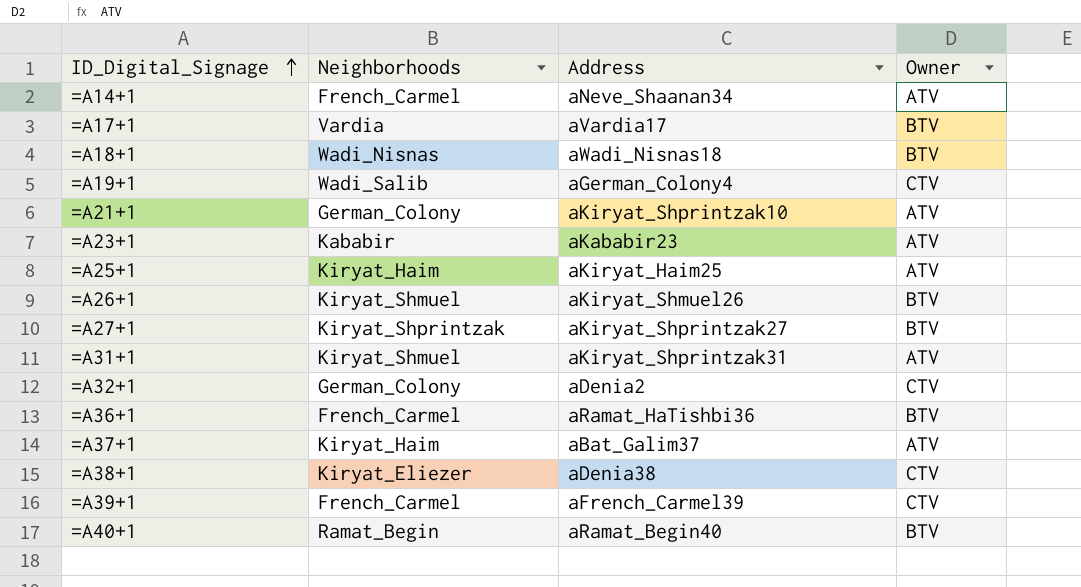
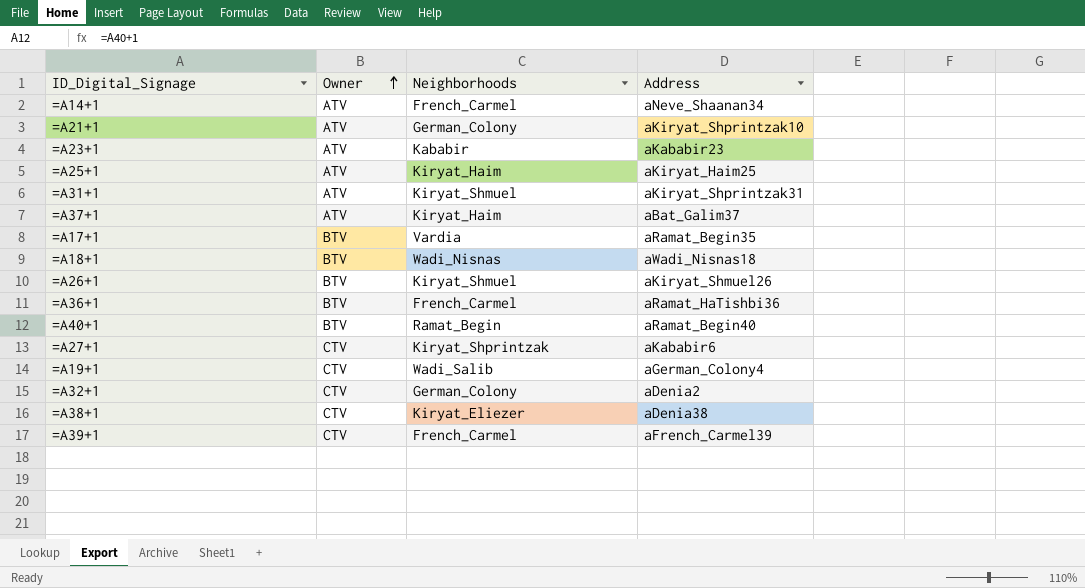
row order: ID_Digital_Signage ascending -> Owner ascending
column Owner | position: 4 -> 2
=A17+1 | Address: aVardia17 -> aRamat_Begin35
=A27+1 | Owner: BTV -> CTV
=A27+1 | Address: aKiryat_Shprintzak27 -> aKababir6

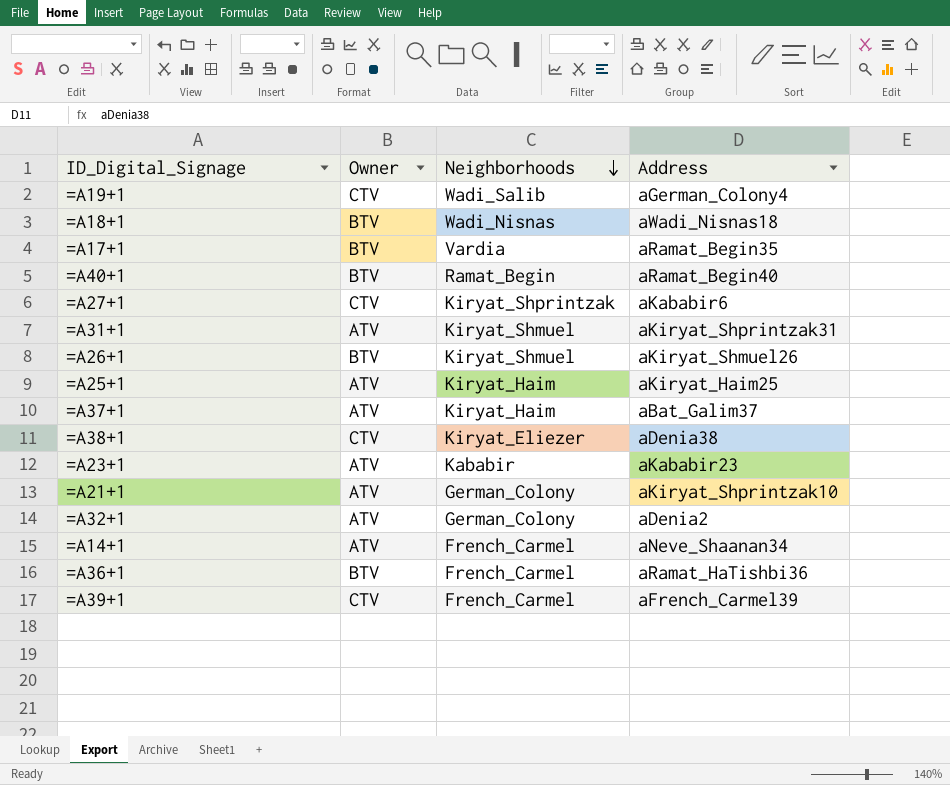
row order: Owner ascending -> Neighborhoods descending
=A32+1 | Owner: CTV -> ATV

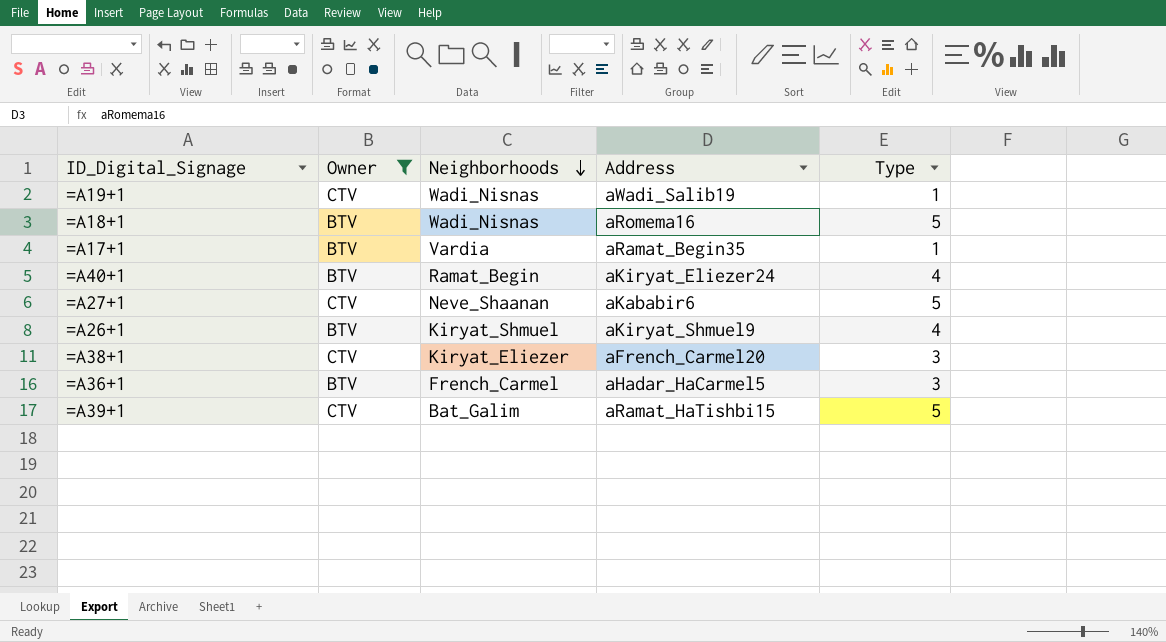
filter: none -> Owner != ATV
column Type | position: none -> 5
=A19+1 | Neighborhoods: Wadi_Salib -> Wadi_Nisnas
=A19+1 | Address: aGerman_Colony4 -> aWadi_Salib19
=A18+1 | Address: aWadi_Nisnas18 -> aRomema16
=A40+1 | Address: aRamat_Begin40 -> aKiryat_Eliezer24
=A27+1 | Neighborhoods: Kiryat_Shprintzak -> Neve_Shaanan
=A26+1 | Address: aKiryat_Shmuel26 -> aKiryat_Shmuel9
=A38+1 | Address: aDenia38 -> aFrench_Carmel20
=A36+1 | Address: aRamat_HaTishbi36 -> aHadar_HaCarmel5
=A39+1 | Neighborhoods: French_Carmel -> Bat_Galim
=A39+1 | Address: aFrench_Carmel39 -> aRamat_HaTishbi15

